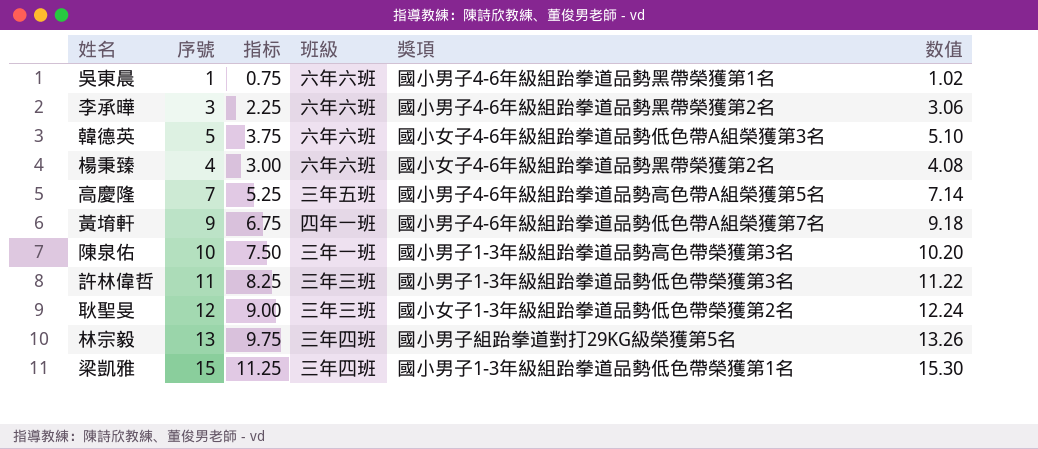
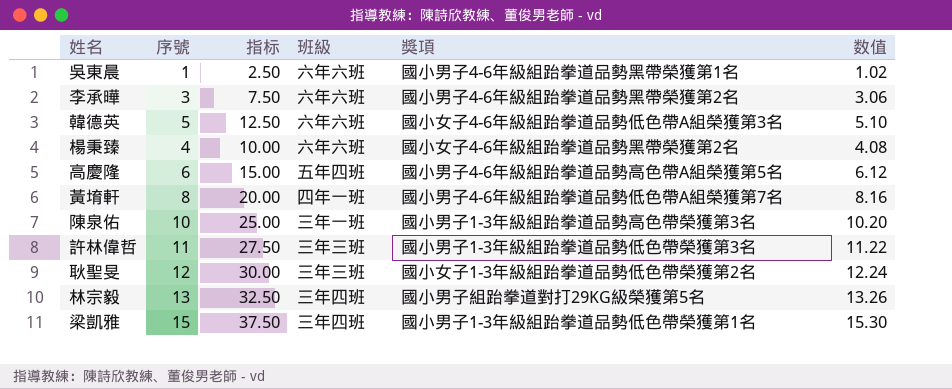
column 指标 | formula: [序號] * 0.75 -> [序號] * 2.5
高慶隆 | 序號: 7 -> 6
高慶隆 | 班級: 三年五班 -> 五年四班
高慶隆 | 数值: 7.14 -> 6.12
黃堉軒 | 序號: 9 -> 8
黃堉軒 | 数值: 9.18 -> 8.16

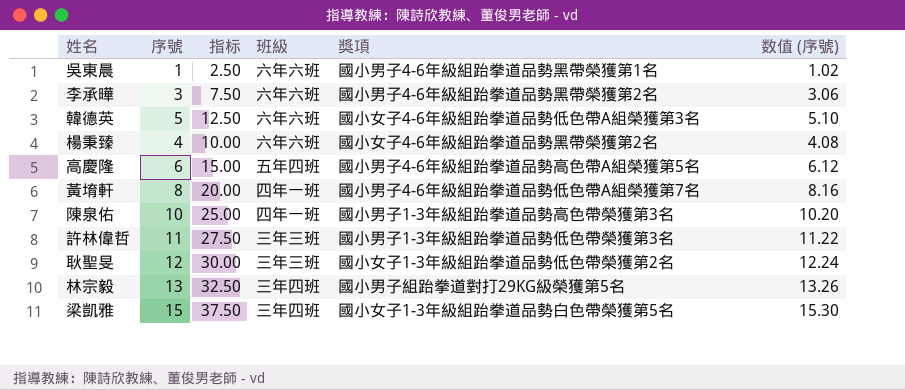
column name: 数值 -> 数值 (序號)
陳泉佑 | 班級: 三年一班 -> 四年一班
梁凱雅 | 獎項: 國小男子1-3年級組跆拳道品勢低色帶榮獲第1名 -> 國小女子1-3年級組跆拳道品勢白色帶榮獲第5名

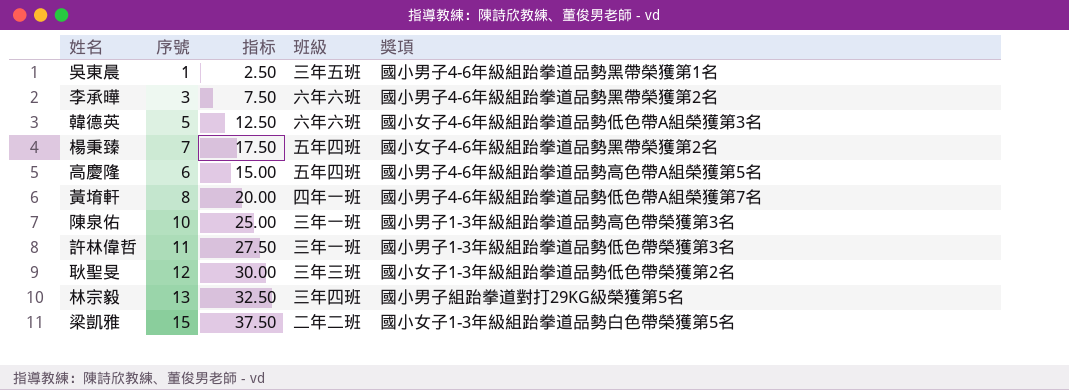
column 数值 (序號) | formula: [序號] * 1.02 -> none
吳東晨 | 班級: 六年六班 -> 三年五班
楊秉臻 | 序號: 4 -> 7
楊秉臻 | 指标: 10.00 -> 17.50
楊秉臻 | 班級: 六年六班 -> 五年四班
陳泉佑 | 班級: 四年一班 -> 三年一班
許林偉哲 | 班級: 三年三班 -> 三年一班
梁凱雅 | 班級: 三年四班 -> 二年二班

